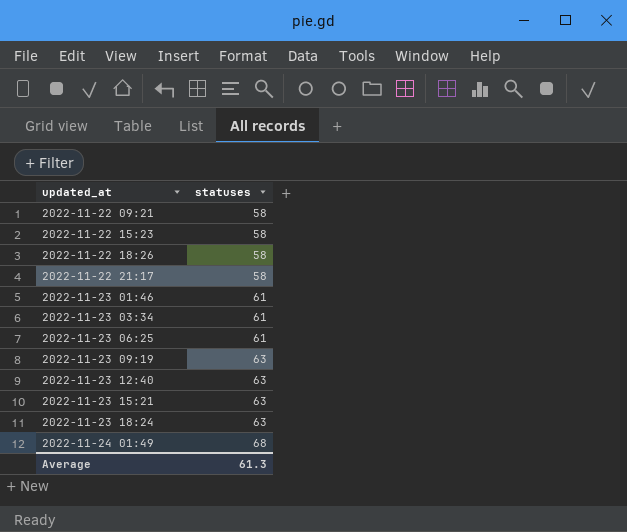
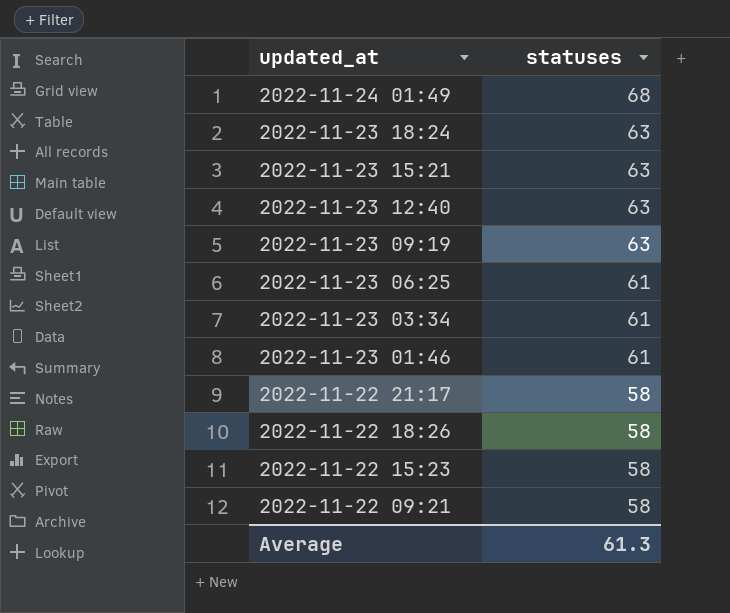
row order: updated_at ascending -> updated_at descending

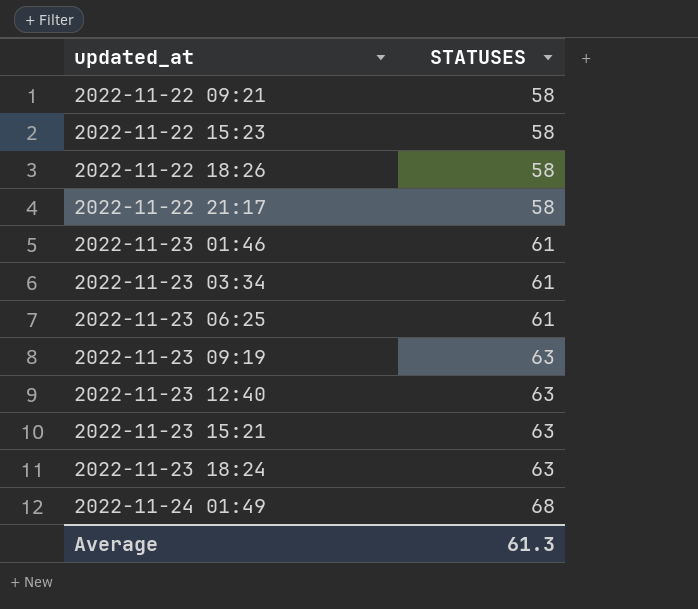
row order: updated_at descending -> updated_at ascending
column name: statuses -> STATUSES

